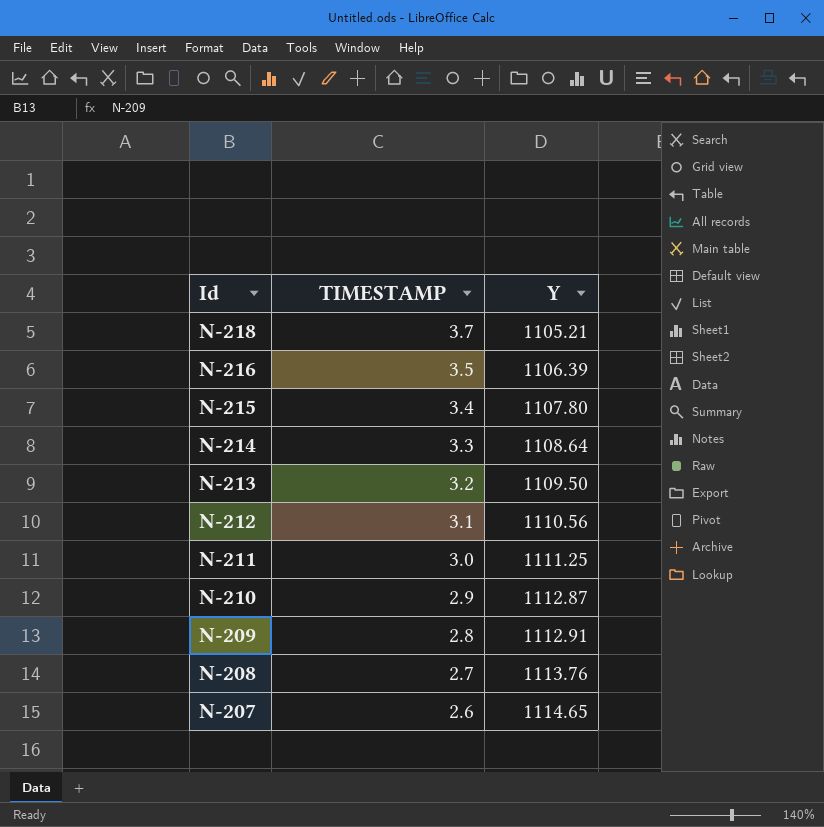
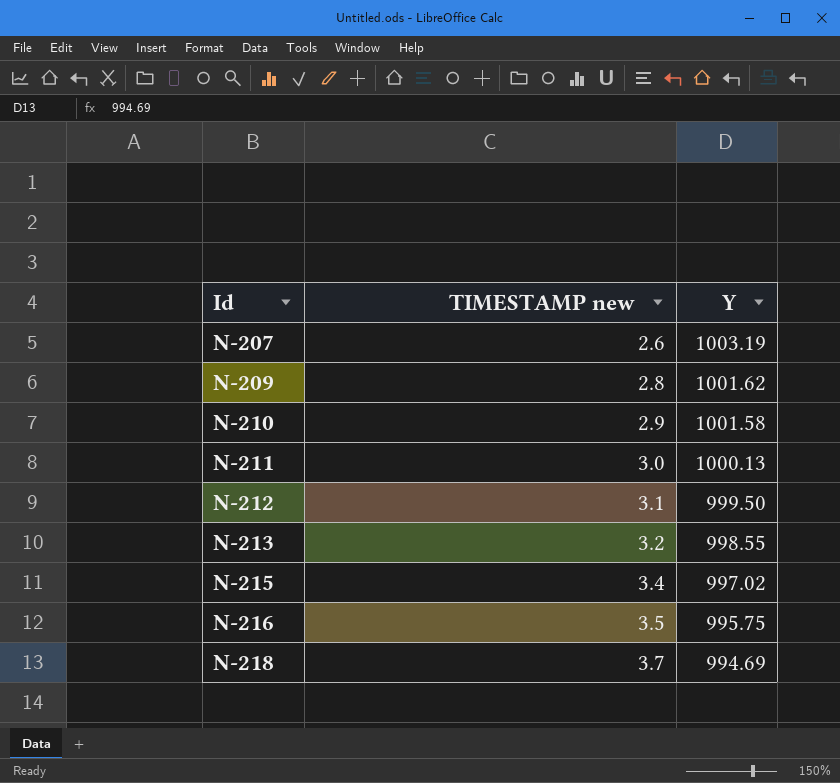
row order: Id descending -> Id ascending
column name: TIMESTAMP -> TIMESTAMP new
row N-214: 3.3 | 1108.64 -> none
row N-208: 2.7 | 1113.76 -> none
N-207 | Y: 1114.65 -> 1003.19
N-209 | Y: 1112.91 -> 1001.62
N-210 | Y: 1112.87 -> 1001.58
N-211 | Y: 1111.25 -> 1000.13
N-212 | Y: 1110.56 -> 999.50
N-213 | Y: 1109.50 -> 998.55
N-215 | Y: 1107.80 -> 997.02
N-216 | Y: 1106.39 -> 995.75
N-218 | Y: 1105.21 -> 994.69

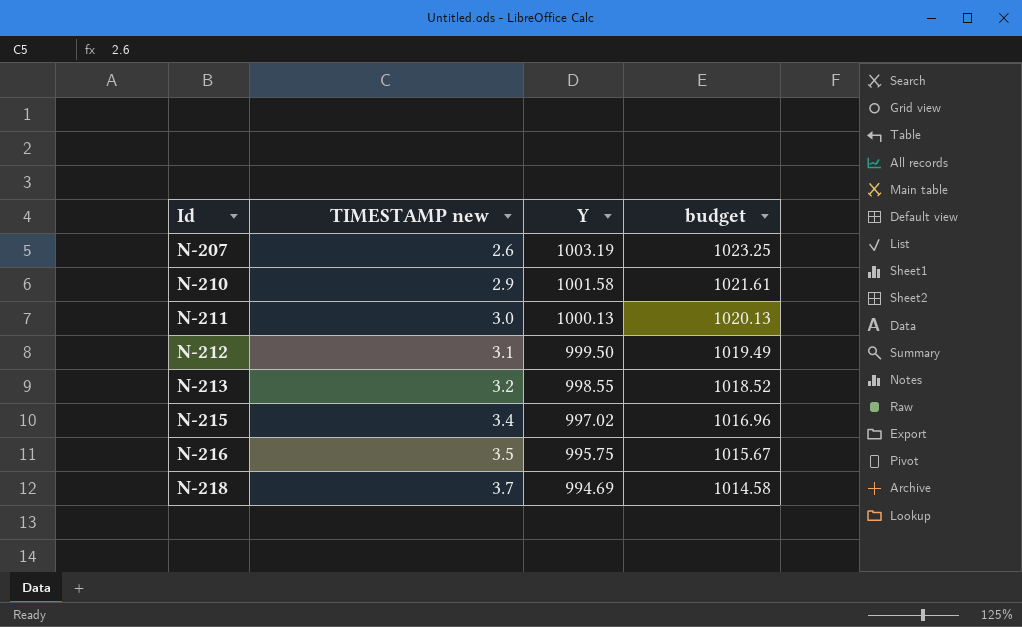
column budget | formula: none -> [Y] * 1.02
row N-209: 2.8 | 1001.62 -> none

